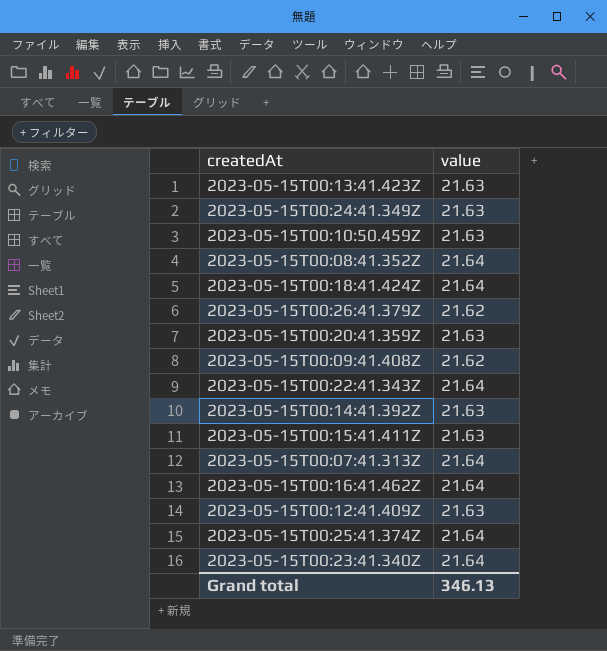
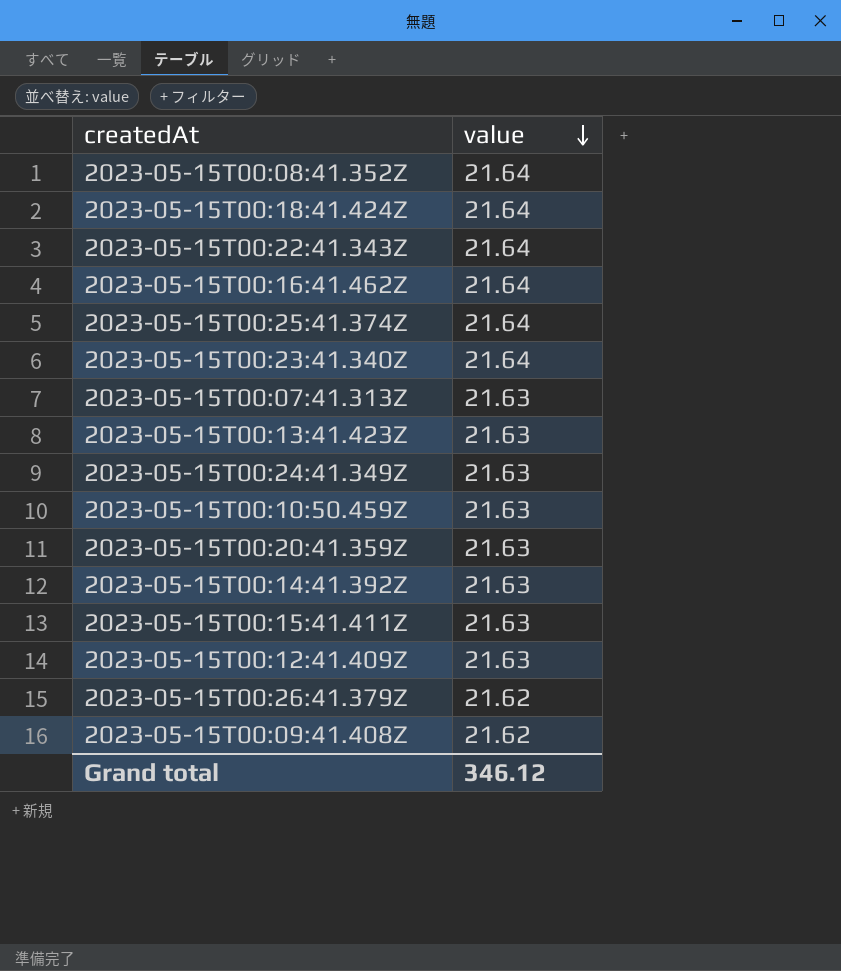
row order: none -> value descending
2023-05-15T00:07:41.313Z | value: 21.64 -> 21.63
Grand total | value: 346.13 -> 346.12

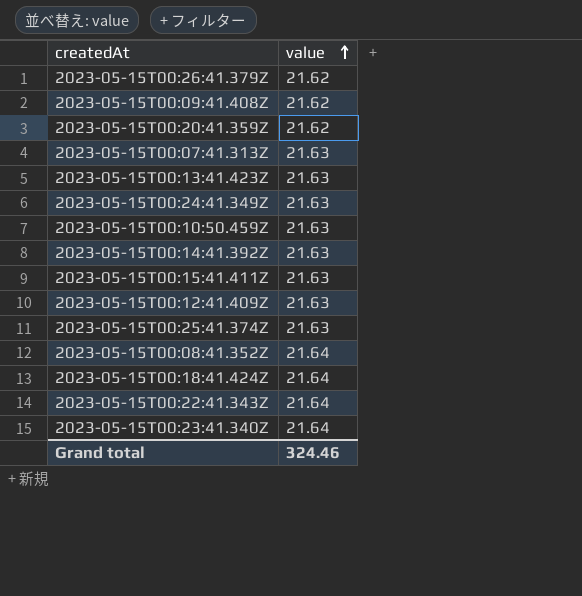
row order: value descending -> value ascending
row 2023-05-15T00:16:41.462Z: 21.64 -> none
2023-05-15T00:20:41.359Z | value: 21.63 -> 21.62
2023-05-15T00:25:41.374Z | value: 21.64 -> 21.63
Grand total | value: 346.12 -> 324.46

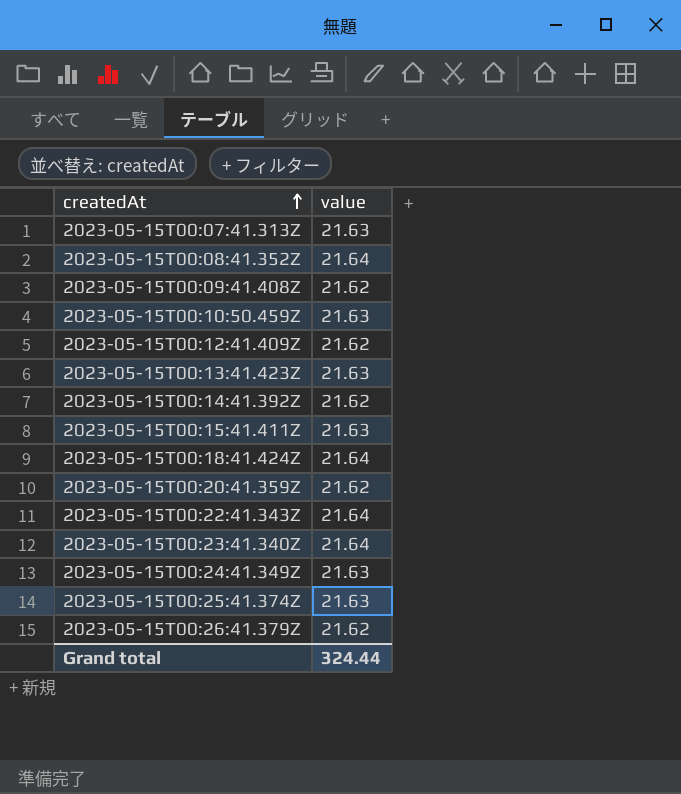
row order: value ascending -> createdAt ascending
2023-05-15T00:12:41.409Z | value: 21.63 -> 21.62
2023-05-15T00:14:41.392Z | value: 21.63 -> 21.62
Grand total | value: 324.46 -> 324.44

